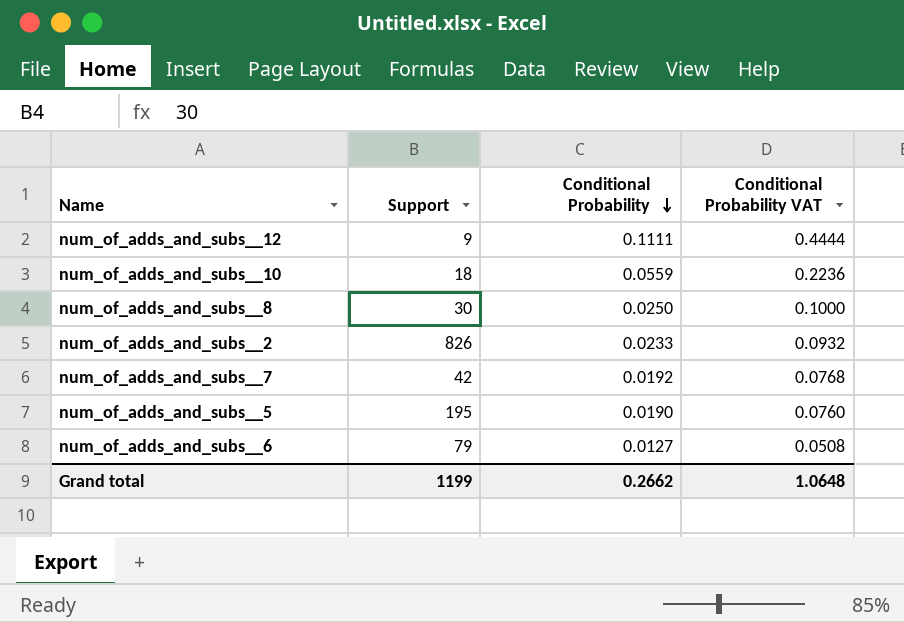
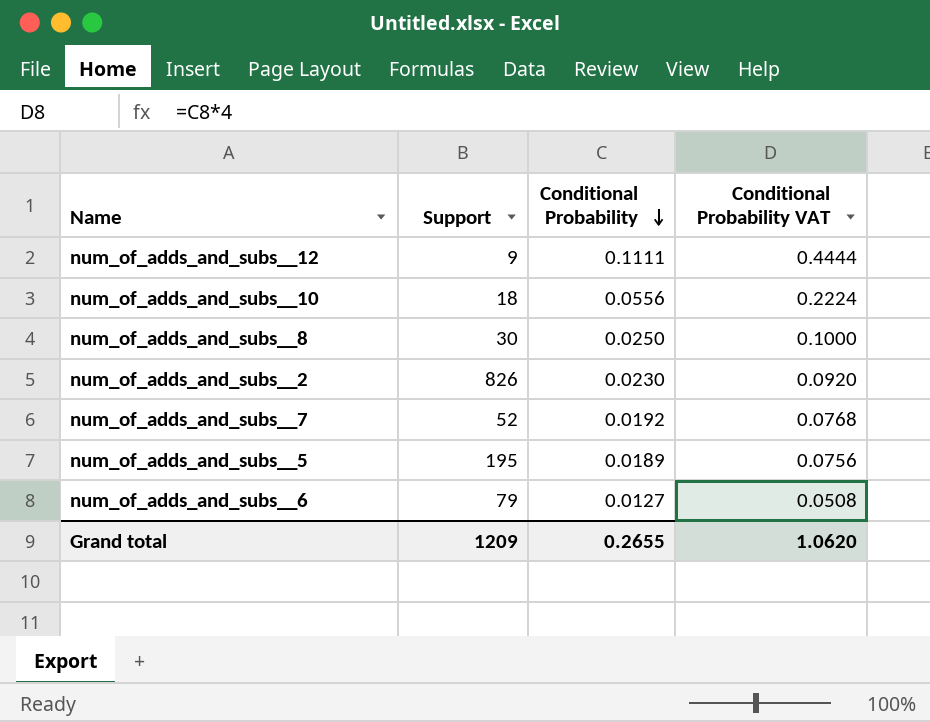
num_of_adds_and_subs__10 | Conditional Probability: 0.0559 -> 0.0556
num_of_adds_and_subs__10 | Conditional Probability VAT: 0.2236 -> 0.2224
num_of_adds_and_subs__2 | Conditional Probability: 0.0233 -> 0.0230
num_of_adds_and_subs__2 | Conditional Probability VAT: 0.0932 -> 0.0920
num_of_adds_and_subs__7 | Support: 42 -> 52
num_of_adds_and_subs__5 | Conditional Probability: 0.0190 -> 0.0189
num_of_adds_and_subs__5 | Conditional Probability VAT: 0.0760 -> 0.0756
Grand total | Support: 1199 -> 1209
Grand total | Conditional Probability: 0.2662 -> 0.2655
Grand total | Conditional Probability VAT: 1.0648 -> 1.0620

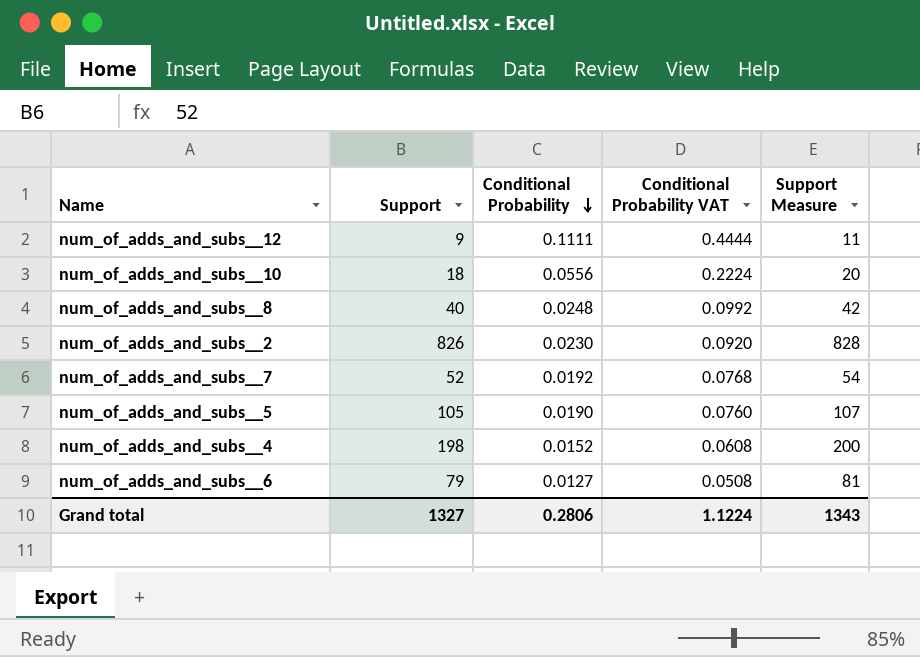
column Support Measure | formula: none -> [Support] + 2
num_of_adds_and_subs__8 | Support: 30 -> 40
num_of_adds_and_subs__8 | Conditional Probability: 0.0250 -> 0.0248
num_of_adds_and_subs__8 | Conditional Probability VAT: 0.1000 -> 0.0992
num_of_adds_and_subs__5 | Support: 195 -> 105
num_of_adds_and_subs__5 | Conditional Probability: 0.0189 -> 0.0190
num_of_adds_and_subs__5 | Conditional Probability VAT: 0.0756 -> 0.0760
row num_of_adds_and_subs__4: none -> 198 | 0.0152 | 0.0608 | 200
Grand total | Support: 1209 -> 1327
Grand total | Conditional Probability: 0.2655 -> 0.2806
Grand total | Conditional Probability VAT: 1.0620 -> 1.1224

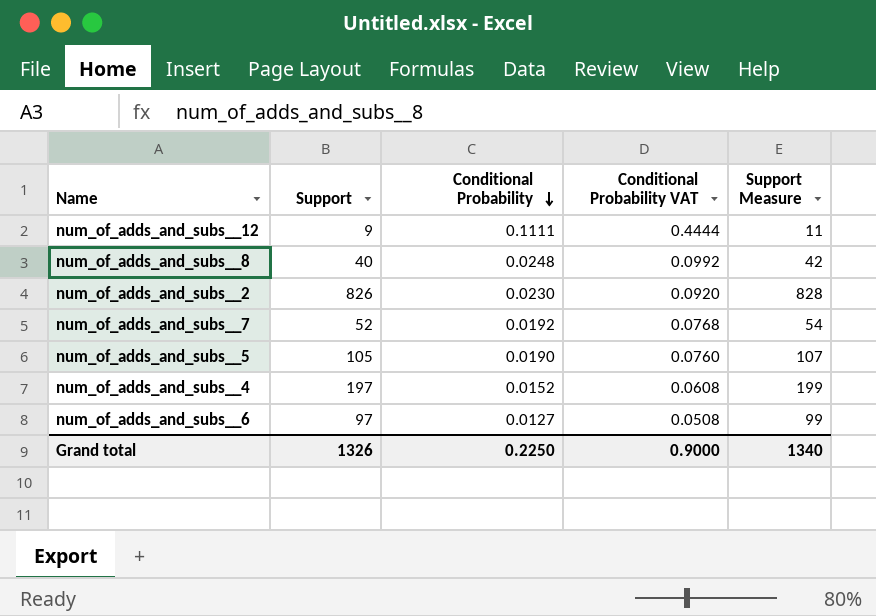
row num_of_adds_and_subs__10: 18 | 0.0556 | 0.2224 | 20 -> none
num_of_adds_and_subs__4 | Support: 198 -> 197
num_of_adds_and_subs__4 | Support Measure: 200 -> 199
num_of_adds_and_subs__6 | Support: 79 -> 97
num_of_adds_and_subs__6 | Support Measure: 81 -> 99
Grand total | Support: 1327 -> 1326
Grand total | Conditional Probability: 0.2806 -> 0.2250
Grand total | Conditional Probability VAT: 1.1224 -> 0.9000
Grand total | Support Measure: 1343 -> 1340

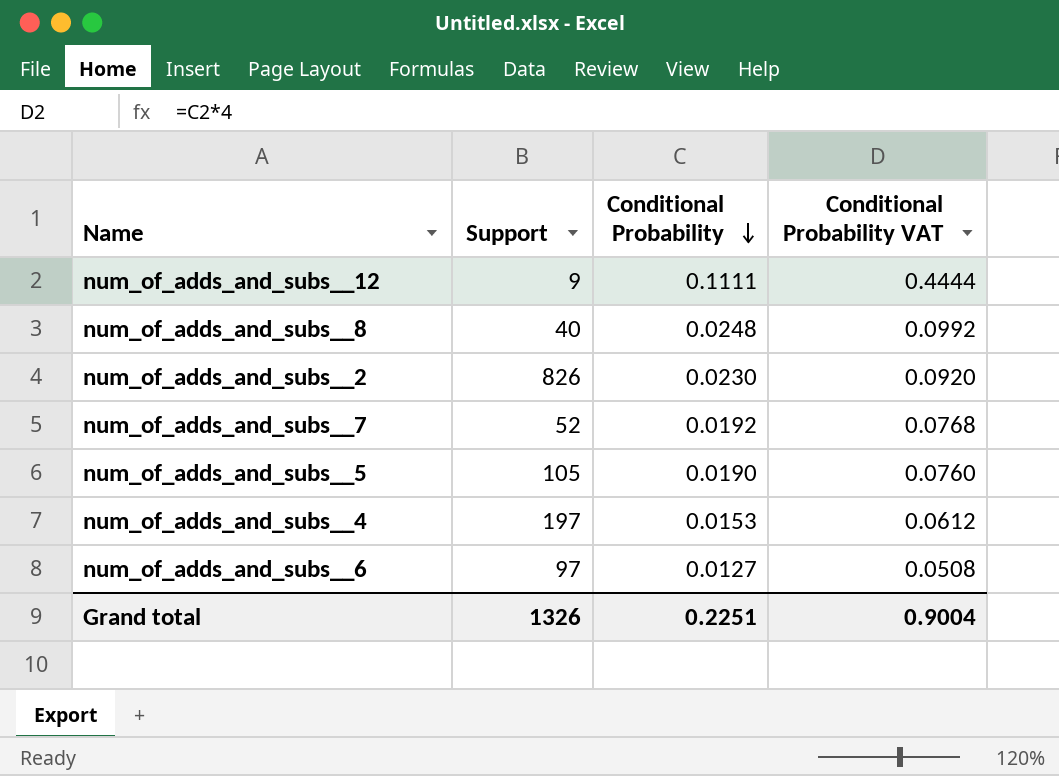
column Support Measure | formula: [Support] + 2 -> none
num_of_adds_and_subs__4 | Conditional Probability: 0.0152 -> 0.0153
num_of_adds_and_subs__4 | Conditional Probability VAT: 0.0608 -> 0.0612
Grand total | Conditional Probability: 0.2250 -> 0.2251
Grand total | Conditional Probability VAT: 0.9000 -> 0.9004

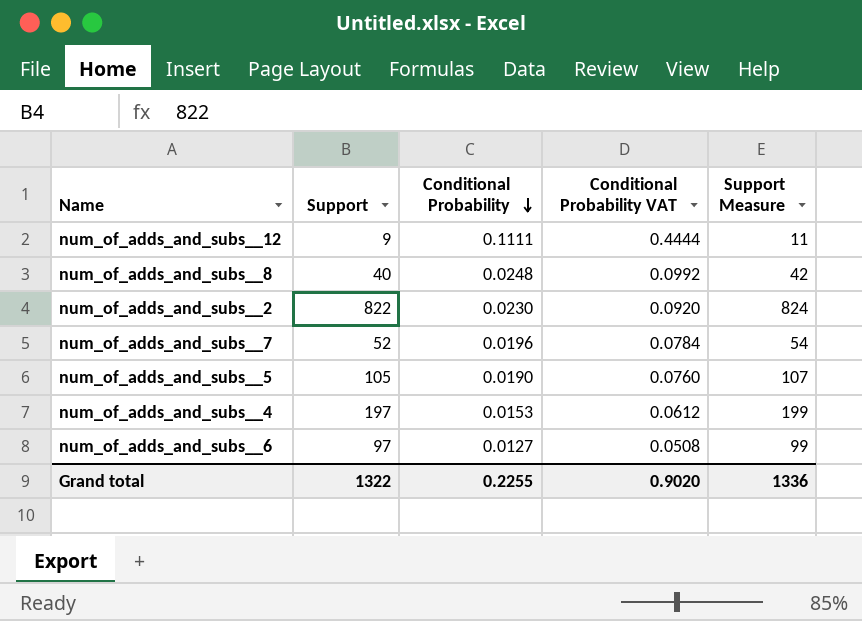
column Support Measure | formula: none -> [Support] + 2
num_of_adds_and_subs__2 | Support: 826 -> 822
num_of_adds_and_subs__7 | Conditional Probability: 0.0192 -> 0.0196
num_of_adds_and_subs__7 | Conditional Probability VAT: 0.0768 -> 0.0784
Grand total | Support: 1326 -> 1322
Grand total | Conditional Probability: 0.2251 -> 0.2255
Grand total | Conditional Probability VAT: 0.9004 -> 0.9020

